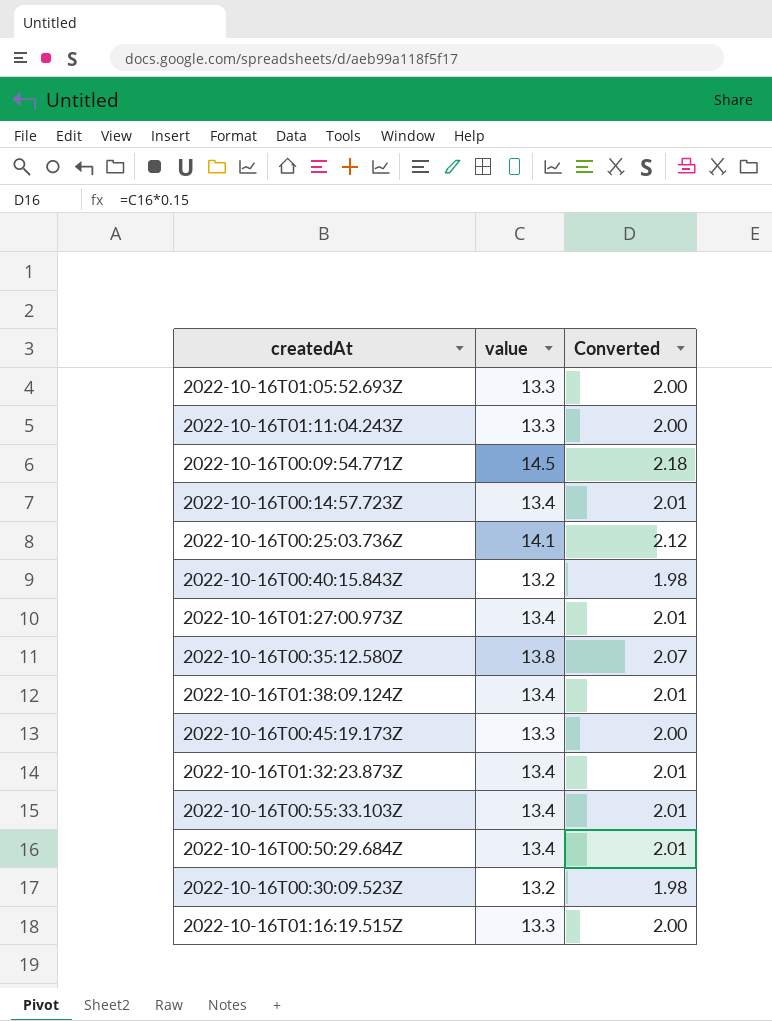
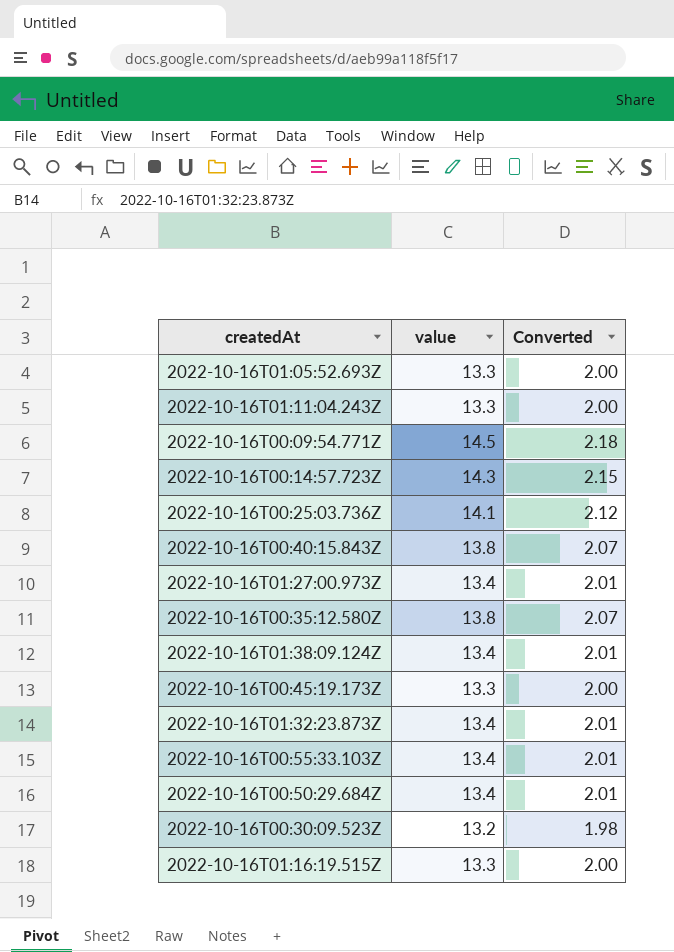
2022-10-16T00:14:57.723Z | value: 13.4 -> 14.3
2022-10-16T00:14:57.723Z | Converted: 2.01 -> 2.15
2022-10-16T00:40:15.843Z | value: 13.2 -> 13.8
2022-10-16T00:40:15.843Z | Converted: 1.98 -> 2.07

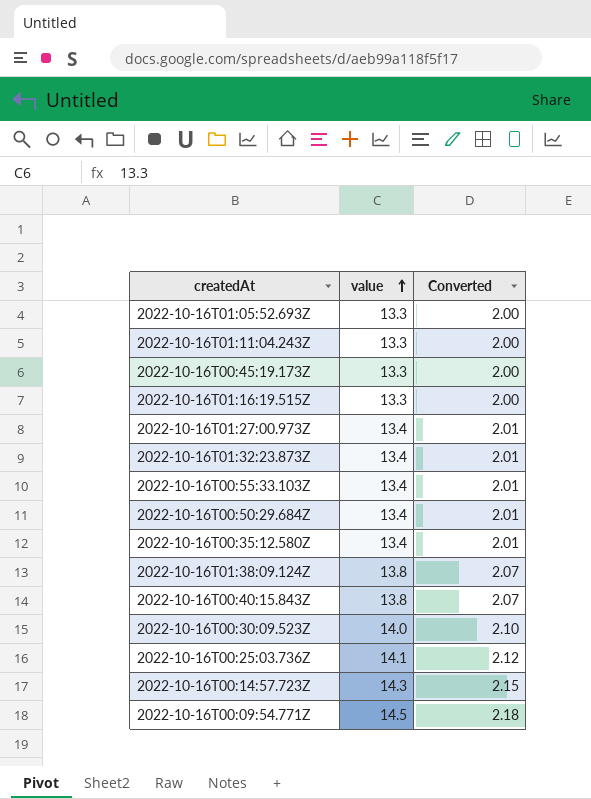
row order: none -> value ascending
2022-10-16T00:35:12.580Z | value: 13.8 -> 13.4
2022-10-16T00:35:12.580Z | Converted: 2.07 -> 2.01
2022-10-16T01:38:09.124Z | value: 13.4 -> 13.8
2022-10-16T01:38:09.124Z | Converted: 2.01 -> 2.07
2022-10-16T00:30:09.523Z | value: 13.2 -> 14.0
2022-10-16T00:30:09.523Z | Converted: 1.98 -> 2.10

